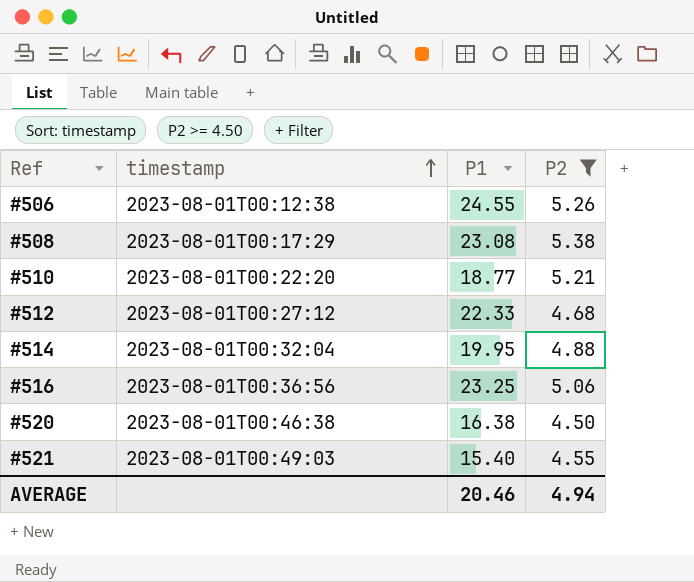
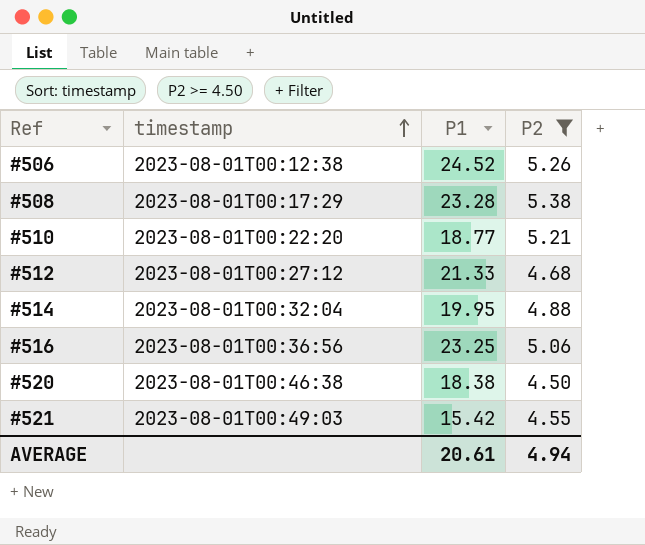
#506 | P1: 24.55 -> 24.52
#508 | P1: 23.08 -> 23.28
#512 | P1: 22.33 -> 21.33
#520 | P1: 16.38 -> 18.38
#521 | P1: 15.40 -> 15.42
AVERAGE | P1: 20.46 -> 20.61

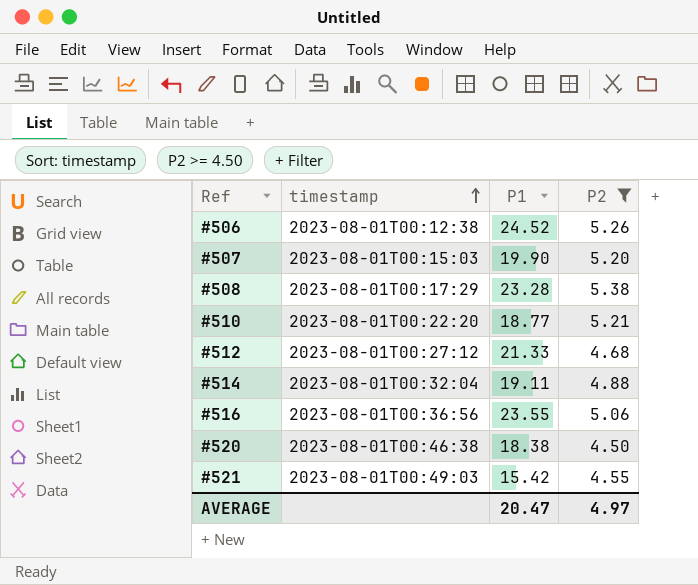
row #507: none -> 2023-08-01T00:15:03 | 19.90 | 5.20
#514 | P1: 19.95 -> 19.11
#516 | P1: 23.25 -> 23.55
AVERAGE | P1: 20.61 -> 20.47
AVERAGE | P2: 4.94 -> 4.97

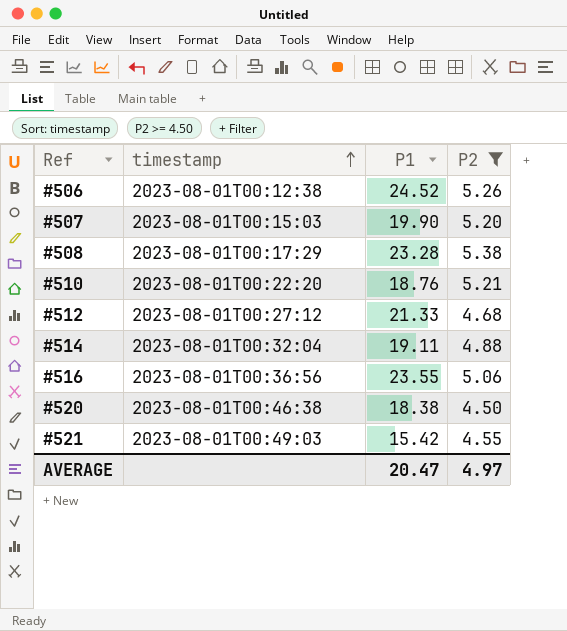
#510 | P1: 18.77 -> 18.76

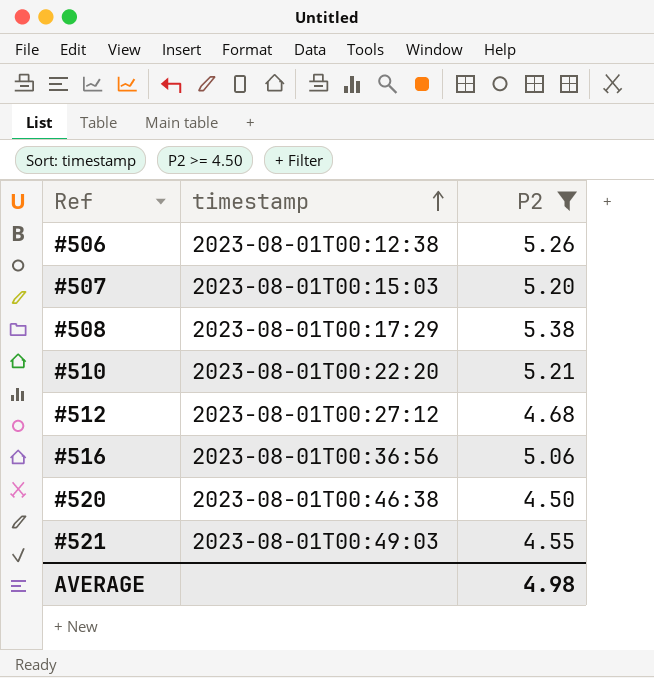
column P1 | position: 3 -> none
row #514: 2023-08-01T00:32:04 | 19.11 | 4.88 -> none
AVERAGE | P2: 4.97 -> 4.98

